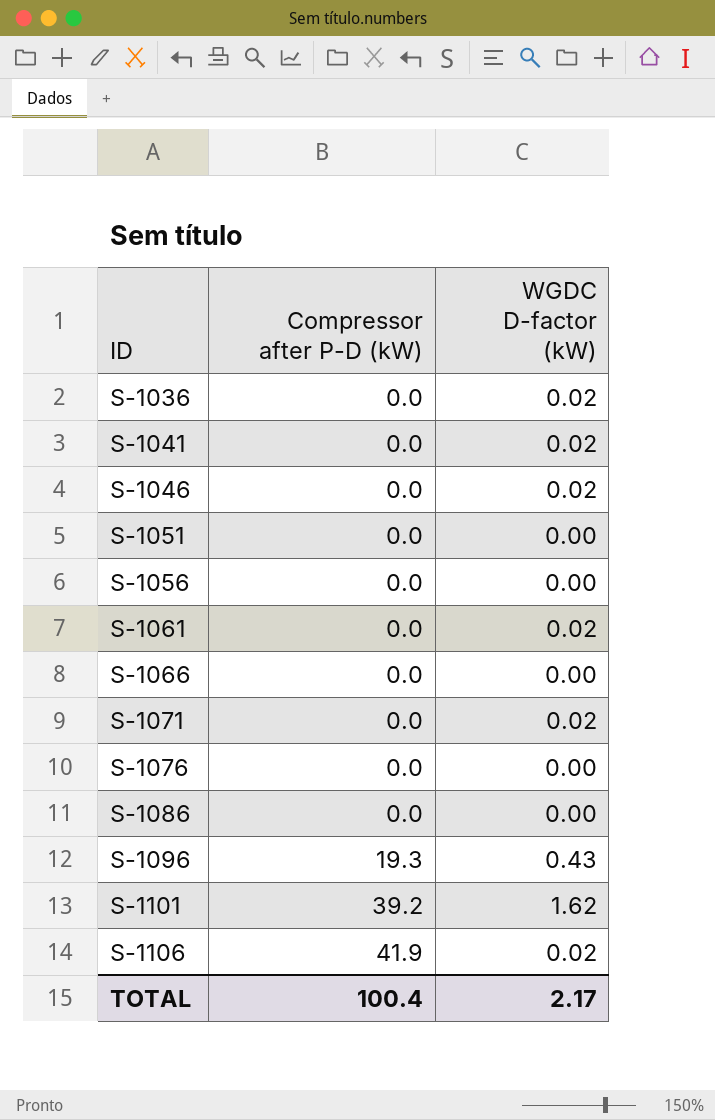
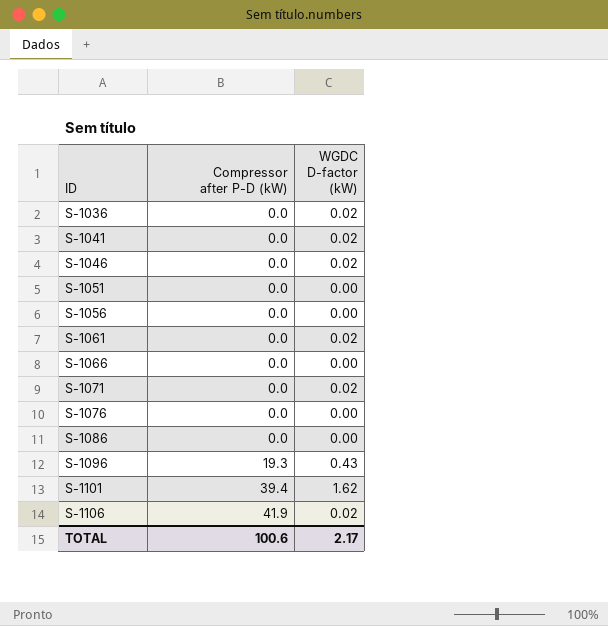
S-1101 | Compressor after P-D (kW): 39.2 -> 39.4
TOTAL | Compressor after P-D (kW): 100.4 -> 100.6

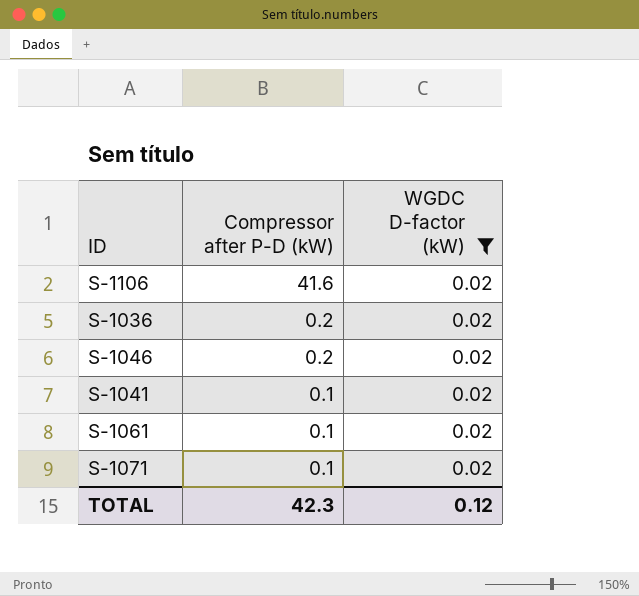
filter: none -> WGDC D-factor (kW) = 0.02
row order: ID ascending -> Compressor after P-D (kW) descending
S-1106 | Compressor after P-D (kW): 41.9 -> 41.6
S-1036 | Compressor after P-D (kW): 0.0 -> 0.2
S-1046 | Compressor after P-D (kW): 0.0 -> 0.2
S-1041 | Compressor after P-D (kW): 0.0 -> 0.1
S-1061 | Compressor after P-D (kW): 0.0 -> 0.1
S-1071 | Compressor after P-D (kW): 0.0 -> 0.1
TOTAL | Compressor after P-D (kW): 100.6 -> 42.3
TOTAL | WGDC D-factor (kW): 2.17 -> 0.12

